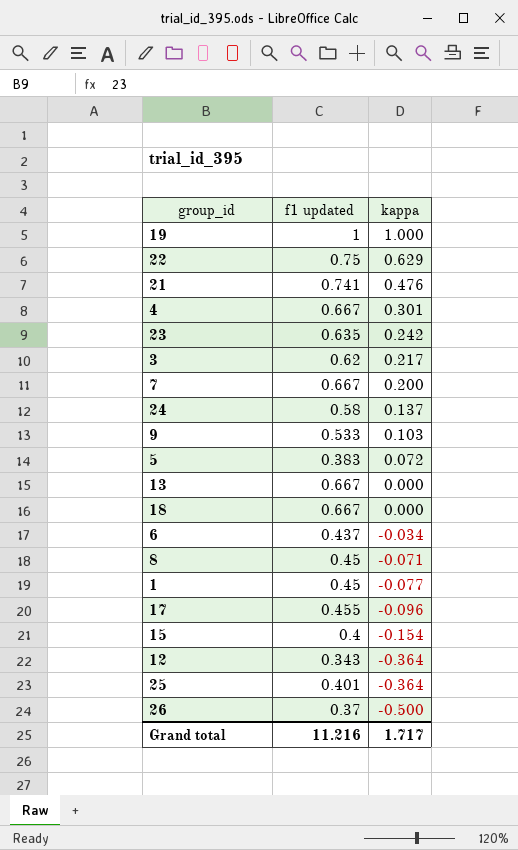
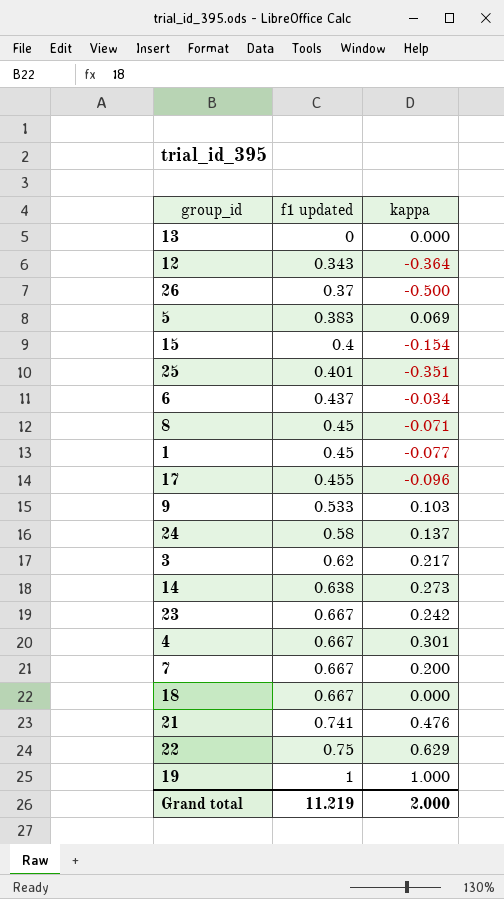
row order: kappa descending -> f1 updated ascending
13 | f1 updated: 0.667 -> 0
5 | kappa: 0.072 -> 0.069
25 | kappa: -0.364 -> -0.351
row 14: none -> 0.638 | 0.273
23 | f1 updated: 0.635 -> 0.667
Grand total | f1 updated: 11.216 -> 11.219
Grand total | kappa: 1.717 -> 2.000

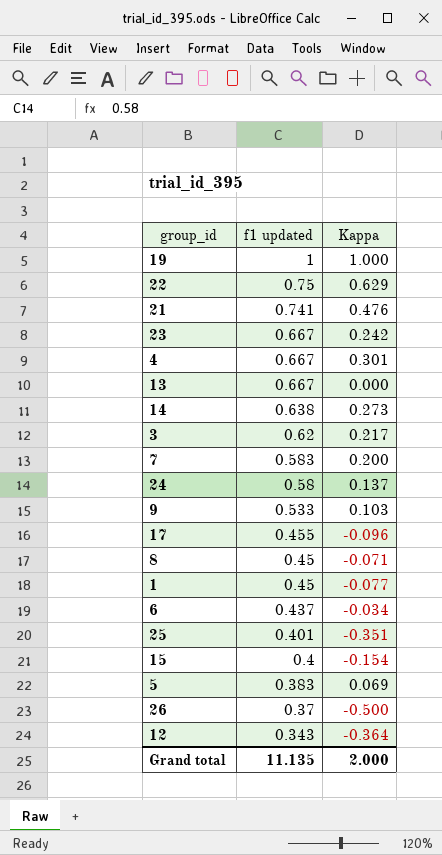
row order: f1 updated ascending -> f1 updated descending
column name: kappa -> Kappa
row 18: 0.667 | 0.000 -> none
13 | f1 updated: 0 -> 0.667
7 | f1 updated: 0.667 -> 0.583
Grand total | f1 updated: 11.219 -> 11.135

